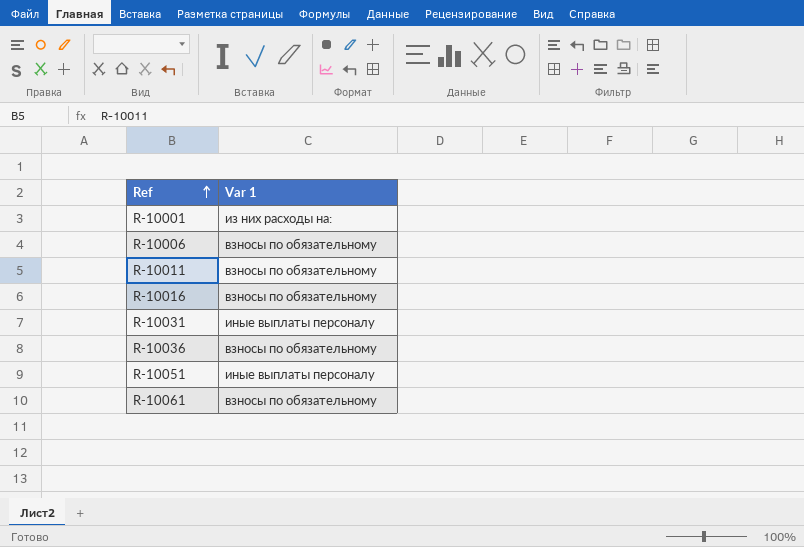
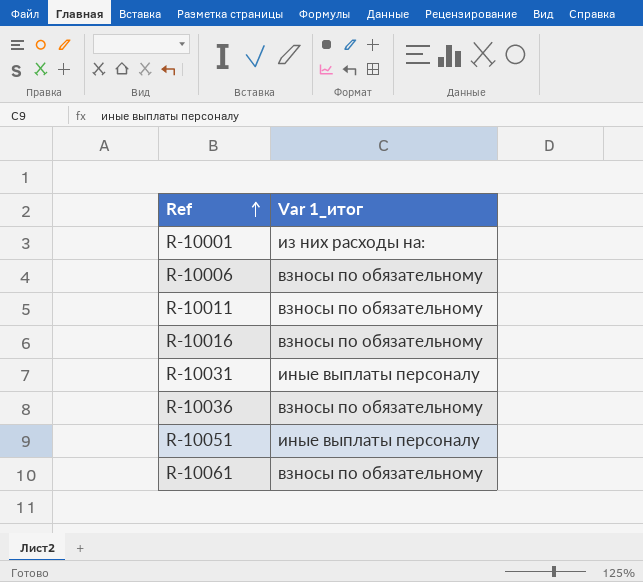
column name: Var 1 -> Var 1_итог

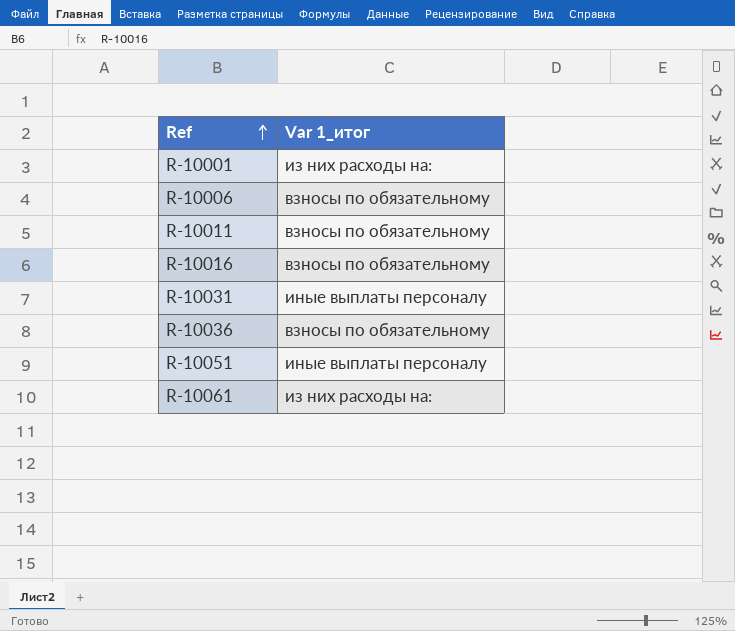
R-10061 | Var 1_итог: взносы по обязательному -> из них расходы на:

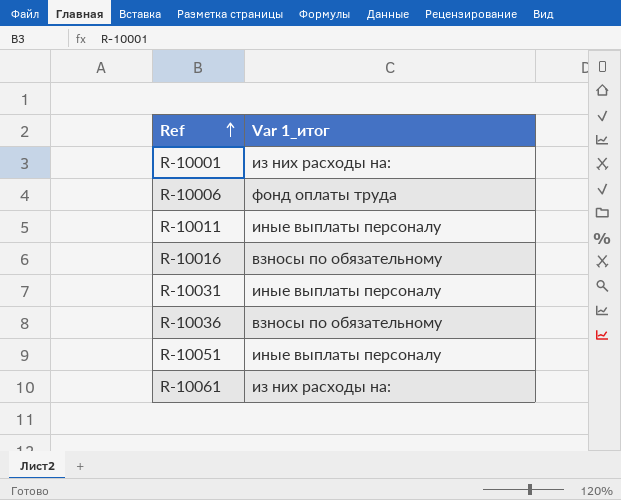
R-10006 | Var 1_итог: взносы по обязательному -> фонд оплаты труда
R-10011 | Var 1_итог: взносы по обязательному -> иные выплаты персоналу

